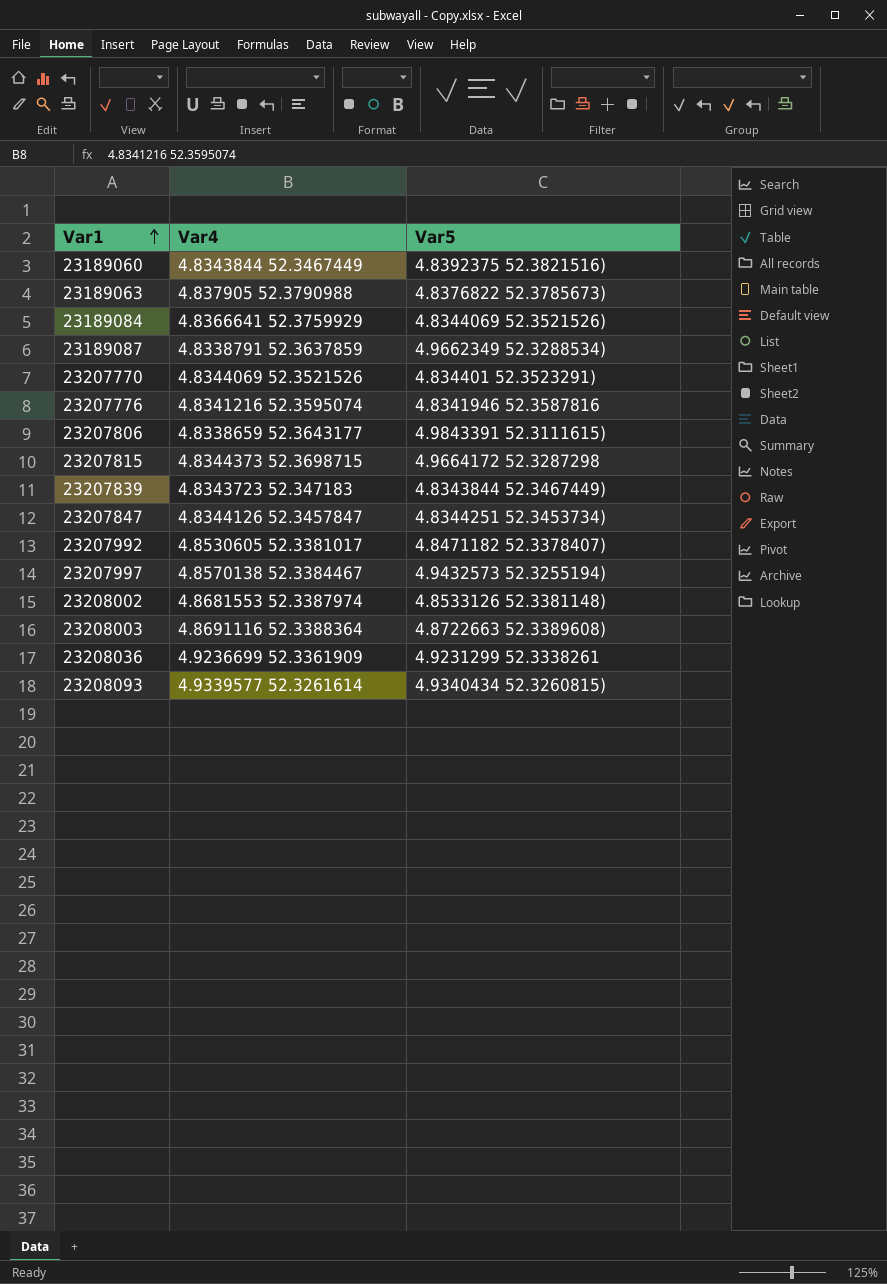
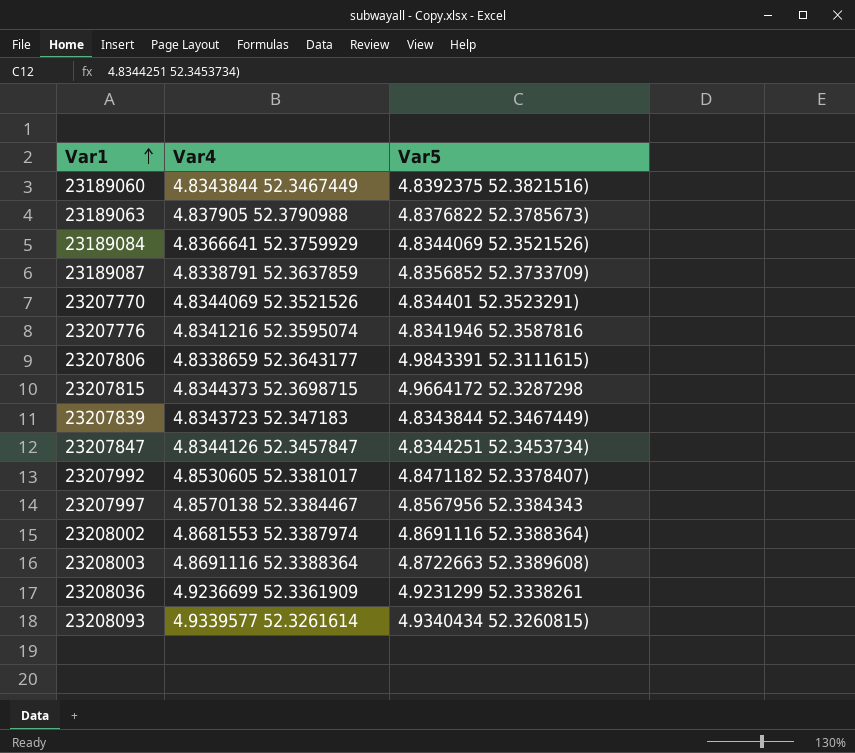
23189087 | Var5: 4.9662349 52.3288534) -> 4.8356852 52.3733709)
23207997 | Var5: 4.9432573 52.3255194) -> 4.8567956 52.3384343
23208002 | Var5: 4.8533126 52.3381148) -> 4.8691116 52.3388364)

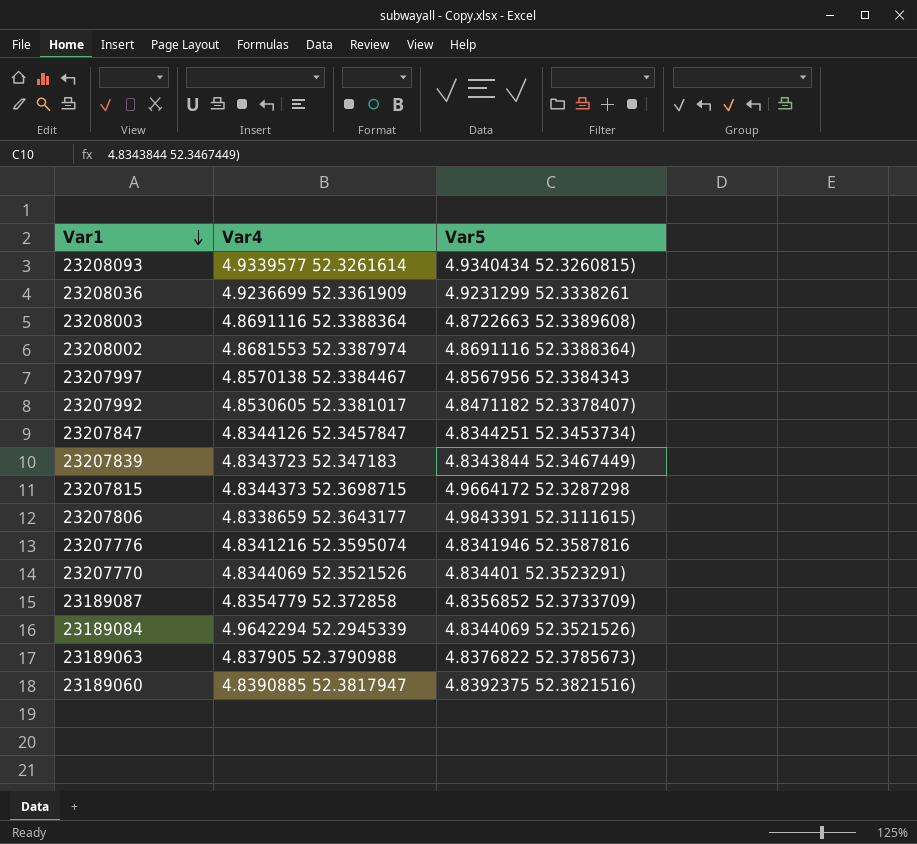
row order: Var1 ascending -> Var1 descending
23189087 | Var4: 4.8338791 52.3637859 -> 4.8354779 52.372858
23189084 | Var4: 4.8366641 52.3759929 -> 4.9642294 52.2945339
23189060 | Var4: 4.8343844 52.3467449 -> 4.8390885 52.3817947

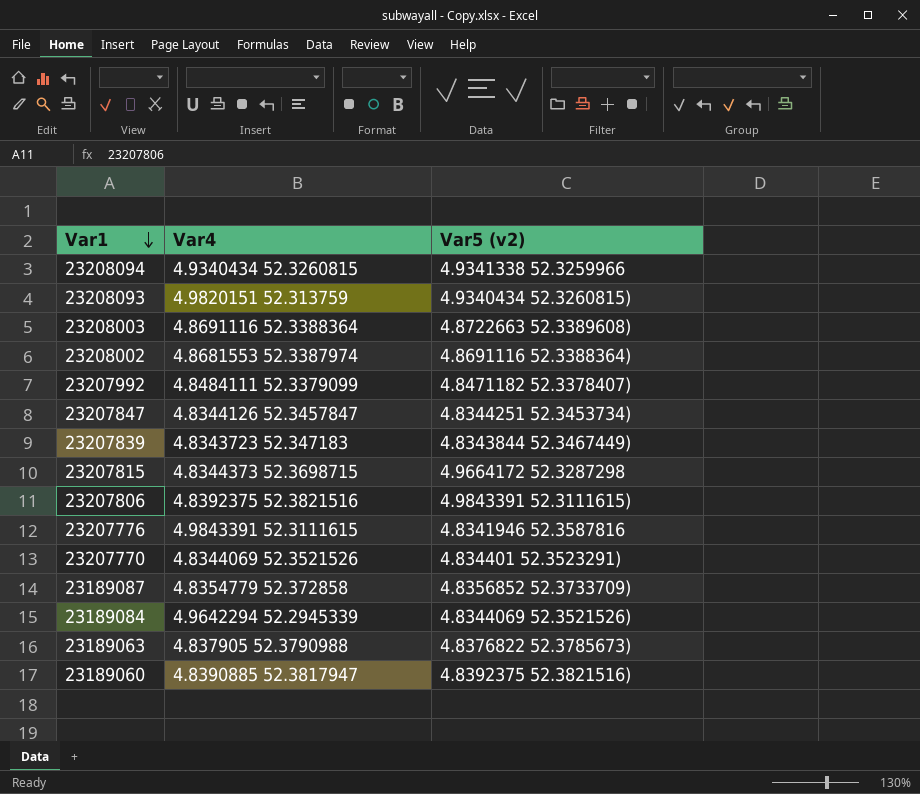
column name: Var5 -> Var5 (v2)
row 23208036: 4.9236699 52.3361909 | 4.9231299 52.3338261 -> none
row 23207997: 4.8570138 52.3384467 | 4.8567956 52.3384343 -> none
row 23208094: none -> 4.9340434 52.3260815 | 4.9341338 52.3259966
23208093 | Var4: 4.9339577 52.3261614 -> 4.9820151 52.313759
23207992 | Var4: 4.8530605 52.3381017 -> 4.8484111 52.3379099
23207806 | Var4: 4.8338659 52.3643177 -> 4.8392375 52.3821516
23207776 | Var4: 4.8341216 52.3595074 -> 4.9843391 52.3111615

